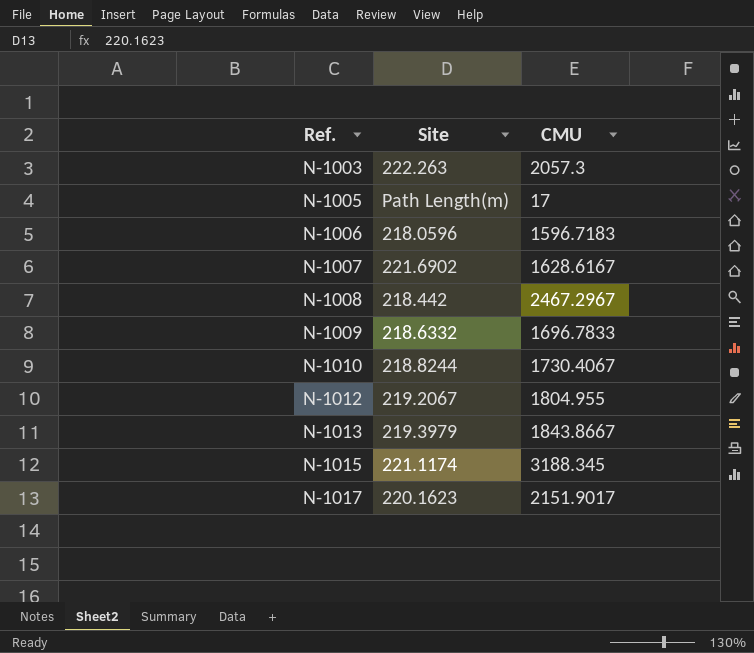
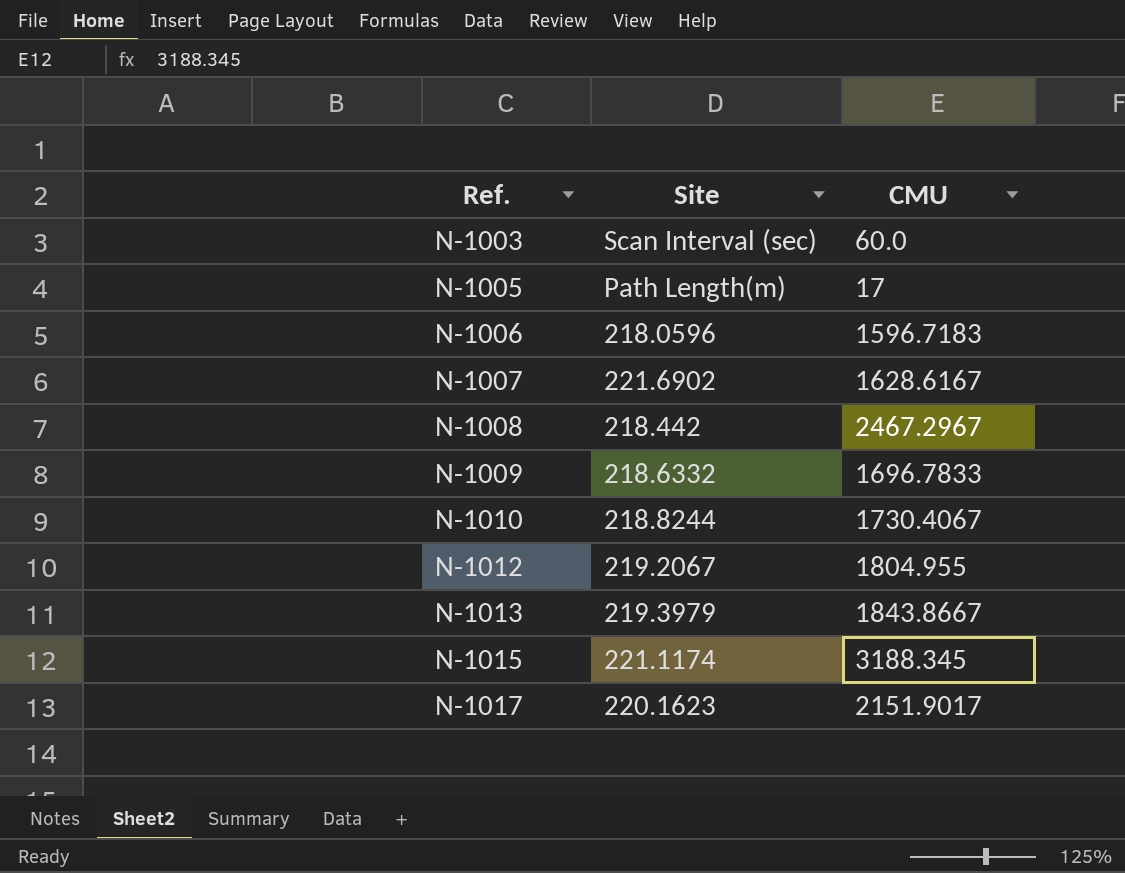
N-1003 | Site: 222.263 -> Scan Interval (sec)
N-1003 | CMU: 2057.3 -> 60.0

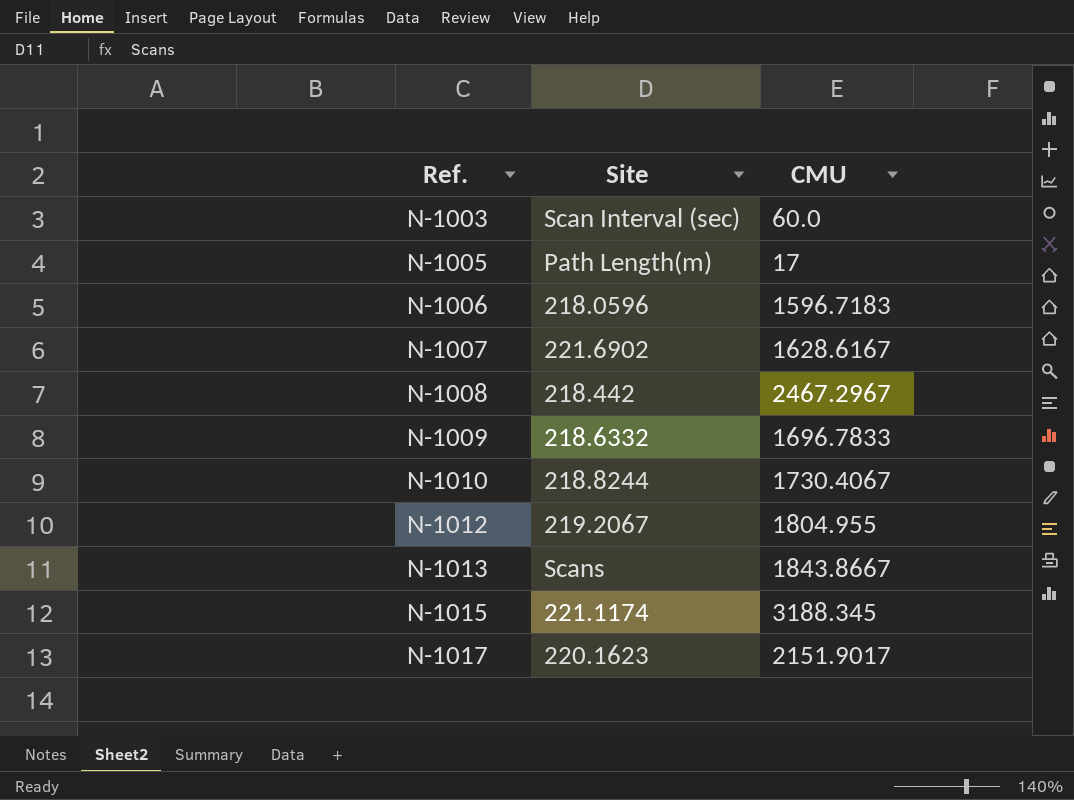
N-1013 | Site: 219.3979 -> Scans

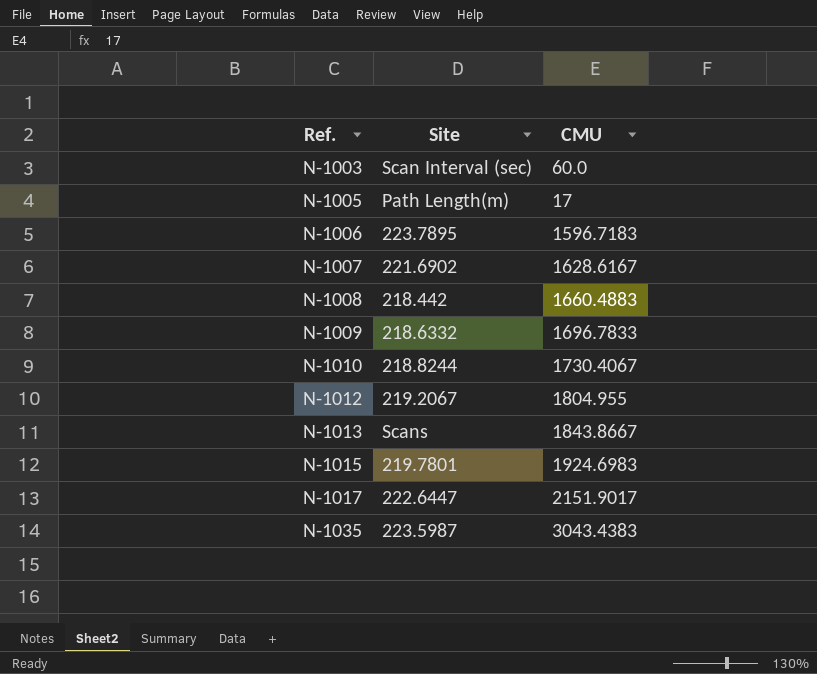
N-1006 | Site: 218.0596 -> 223.7895
N-1008 | CMU: 2467.2967 -> 1660.4883
N-1015 | Site: 221.1174 -> 219.7801
N-1015 | CMU: 3188.345 -> 1924.6983
N-1017 | Site: 220.1623 -> 222.6447
row N-1035: none -> 223.5987 | 3043.4383

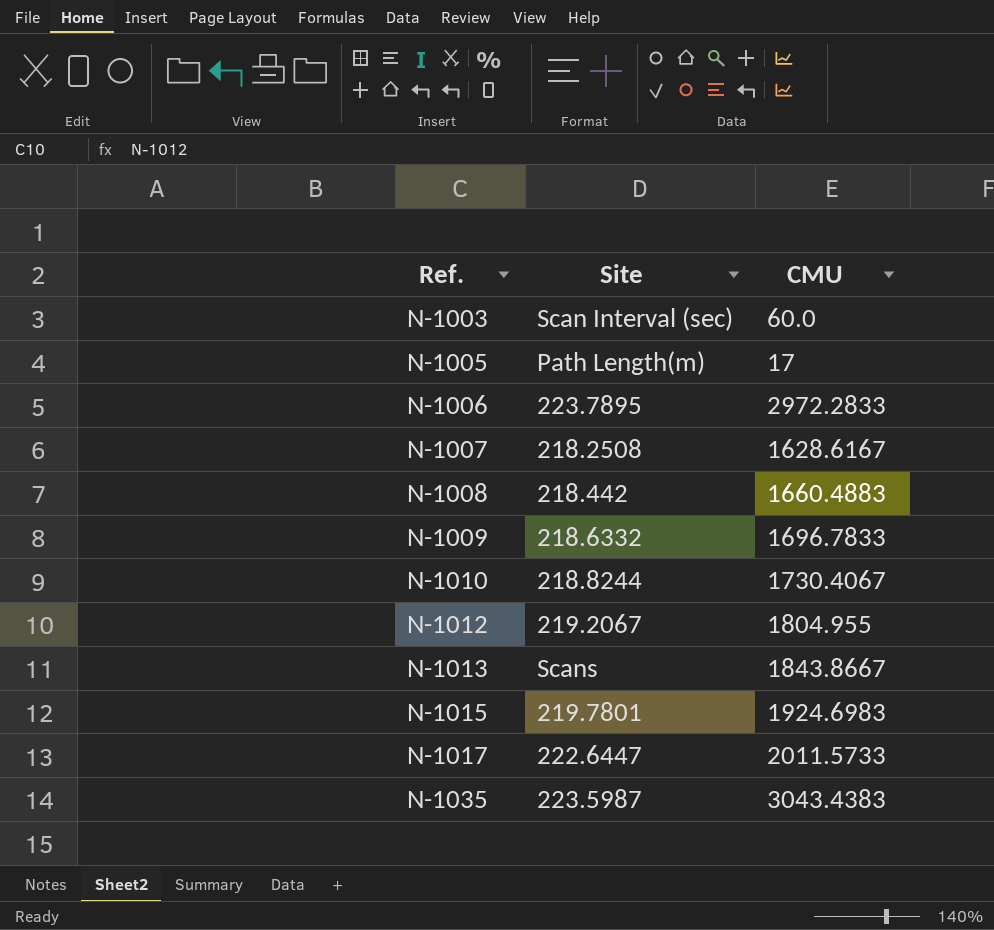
N-1006 | CMU: 1596.7183 -> 2972.2833
N-1007 | Site: 221.6902 -> 218.2508
N-1017 | CMU: 2151.9017 -> 2011.5733

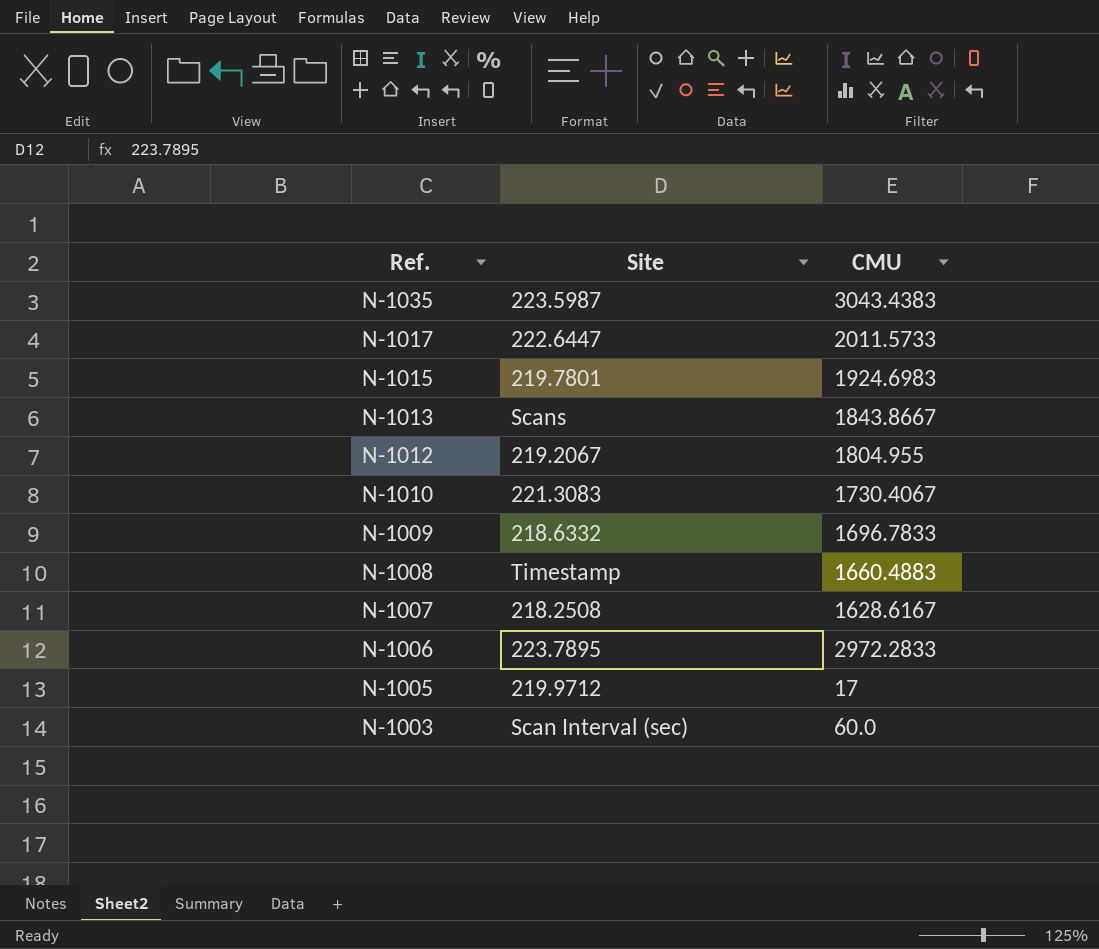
row order: Ref. ascending -> Ref. descending
N-1010 | Site: 218.8244 -> 221.3083
N-1008 | Site: 218.442 -> Timestamp
N-1005 | Site: Path Length(m) -> 219.9712

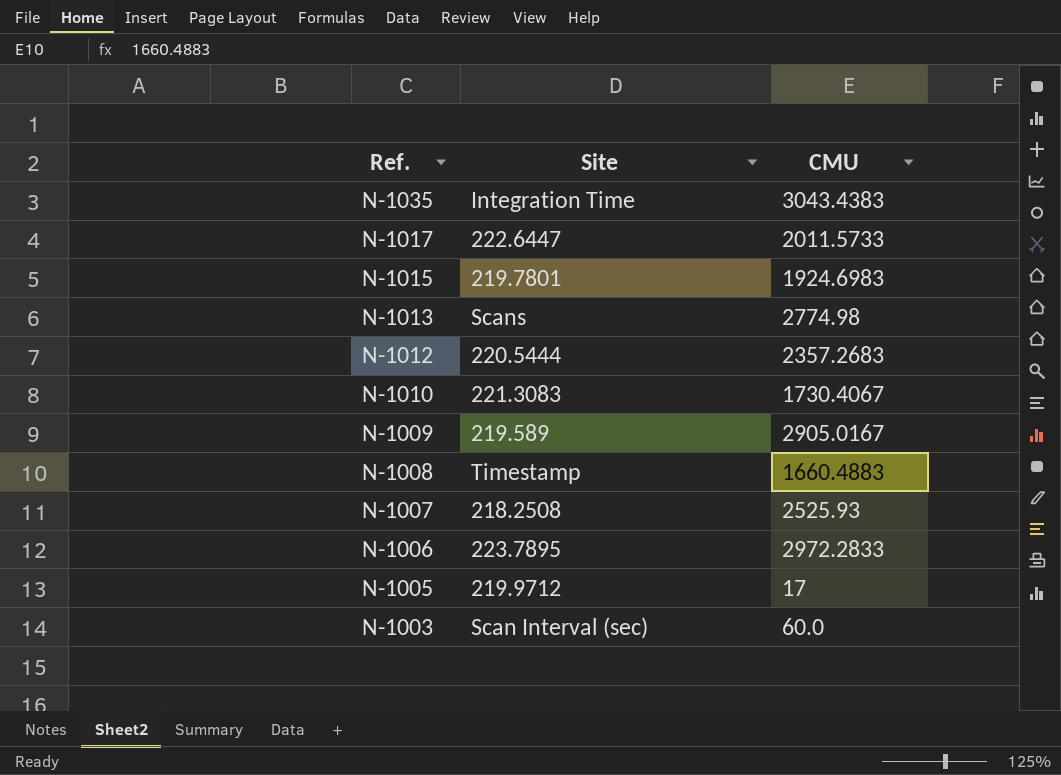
N-1035 | Site: 223.5987 -> Integration Time
N-1013 | CMU: 1843.8667 -> 2774.98
N-1012 | Site: 219.2067 -> 220.5444
N-1012 | CMU: 1804.955 -> 2357.2683
N-1009 | Site: 218.6332 -> 219.589
N-1009 | CMU: 1696.7833 -> 2905.0167
N-1007 | CMU: 1628.6167 -> 2525.93

